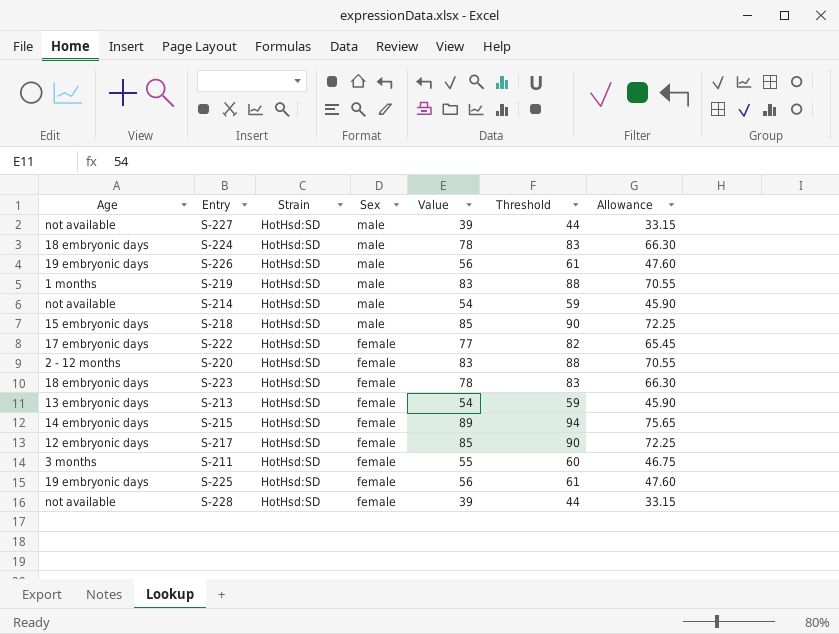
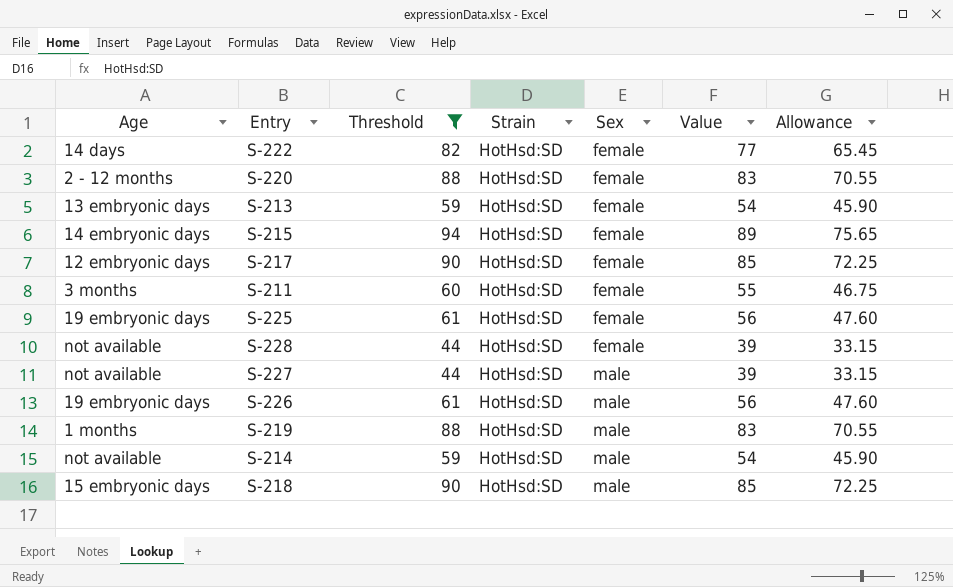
filter: none -> Threshold != 83
row order: Sex descending -> Sex ascending
column Threshold | position: 6 -> 3
S-222 | Age: 17 embryonic days -> 14 days

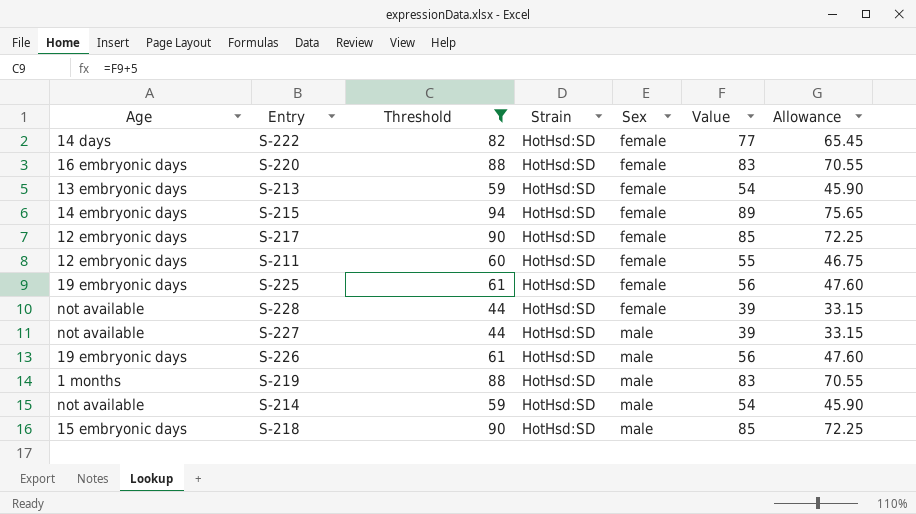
S-220 | Age: 2 - 12 months -> 16 embryonic days
S-211 | Age: 3 months -> 12 embryonic days

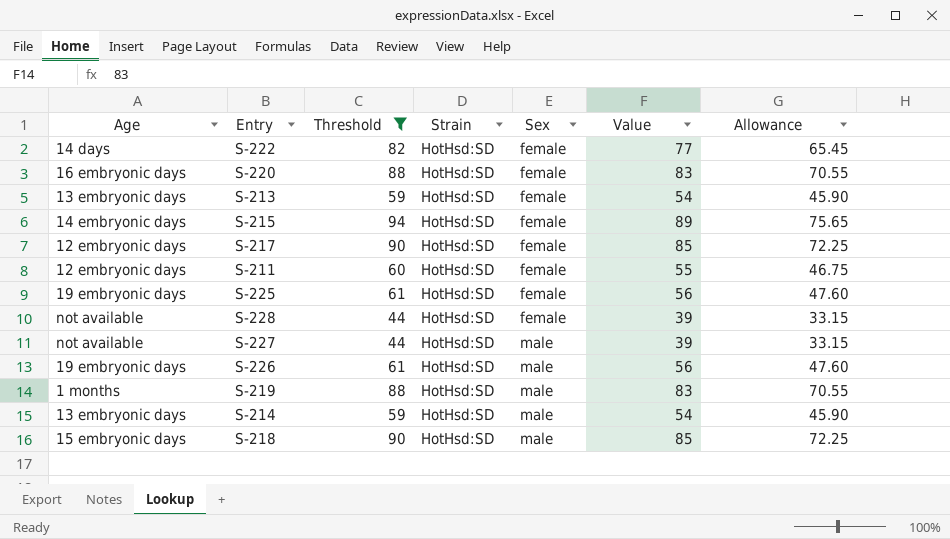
S-214 | Age: not available -> 13 embryonic days

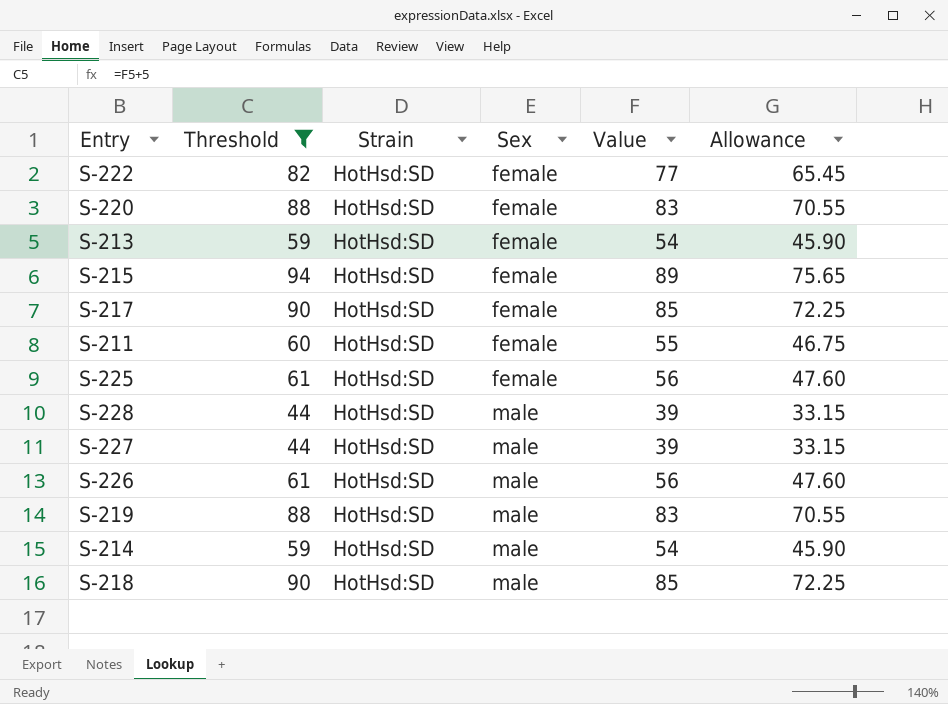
column Age | position: 1 -> none
S-228 | Sex: female -> male

